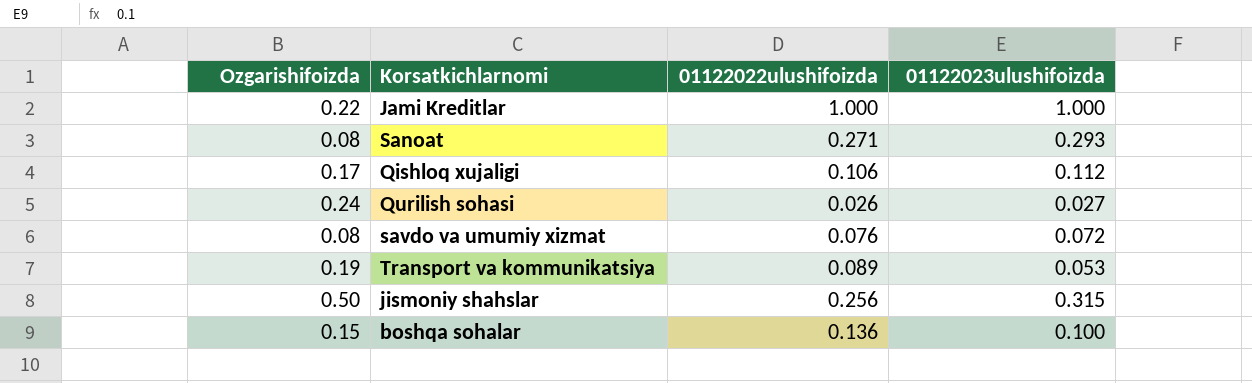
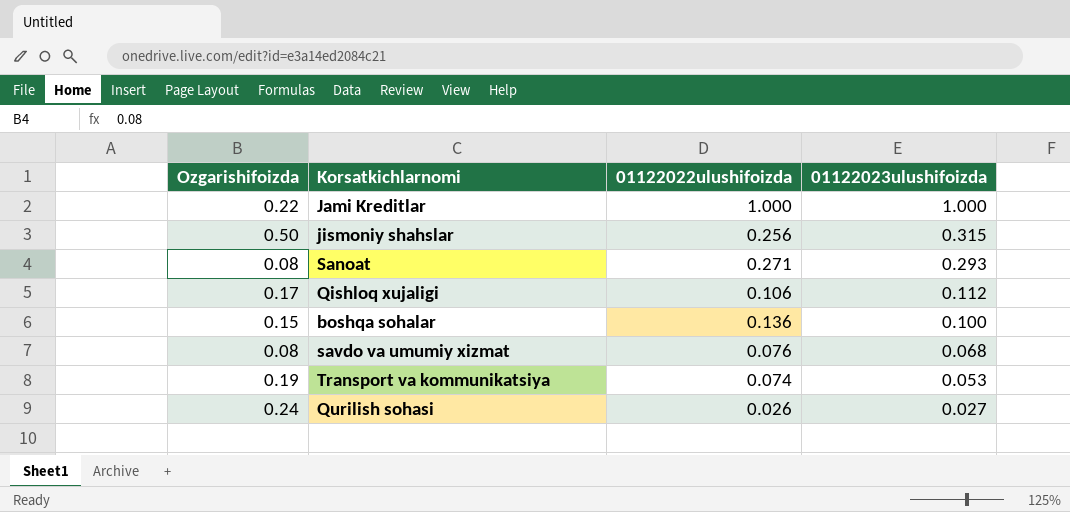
row order: none -> 01122023ulushifoizda descending
savdo va umumiy xizmat | 01122023ulushifoizda: 0.072 -> 0.068
Transport va kommunikatsiya | 01122022ulushifoizda: 0.089 -> 0.074

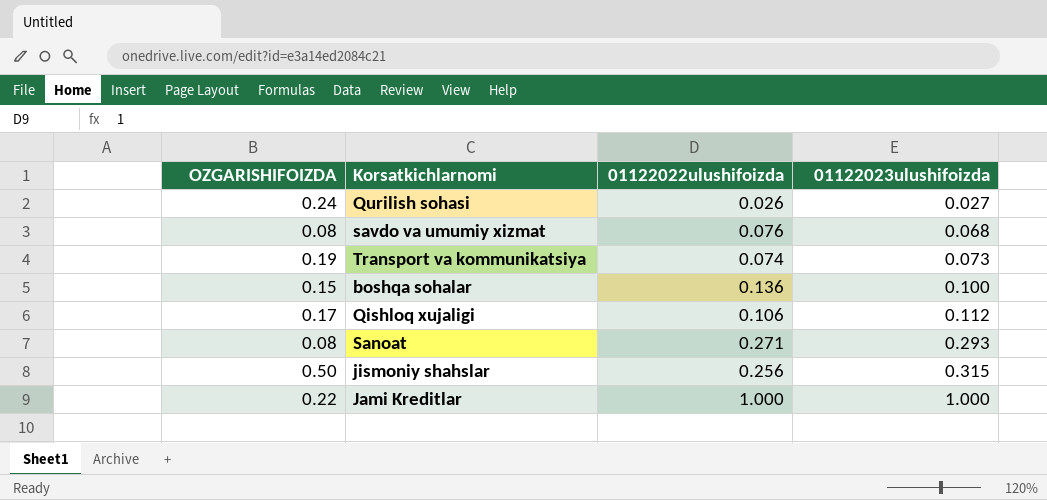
row order: 01122023ulushifoizda descending -> 01122023ulushifoizda ascending
column name: Ozgarishifoizda -> OZGARISHIFOIZDA
Transport va kommunikatsiya | 01122023ulushifoizda: 0.053 -> 0.073

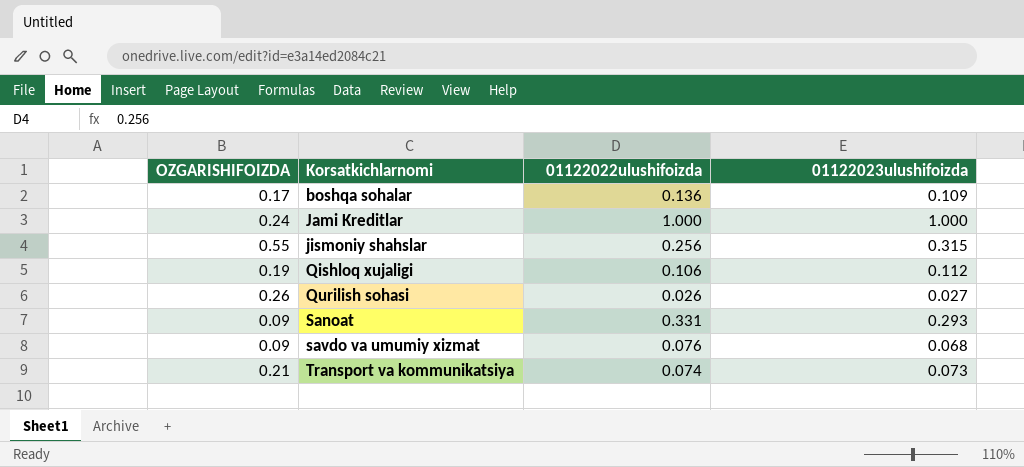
row order: 01122023ulushifoizda ascending -> Korsatkichlarnomi ascending
boshqa sohalar | OZGARISHIFOIZDA: 0.15 -> 0.17
boshqa sohalar | 01122023ulushifoizda: 0.100 -> 0.109
Jami Kreditlar | OZGARISHIFOIZDA: 0.22 -> 0.24
jismoniy shahslar | OZGARISHIFOIZDA: 0.50 -> 0.55
Qishloq xujaligi | OZGARISHIFOIZDA: 0.17 -> 0.19
Qurilish sohasi | OZGARISHIFOIZDA: 0.24 -> 0.26
Sanoat | OZGARISHIFOIZDA: 0.08 -> 0.09
Sanoat | 01122022ulushifoizda: 0.271 -> 0.331
savdo va umumiy xizmat | OZGARISHIFOIZDA: 0.08 -> 0.09
Transport va kommunikatsiya | OZGARISHIFOIZDA: 0.19 -> 0.21

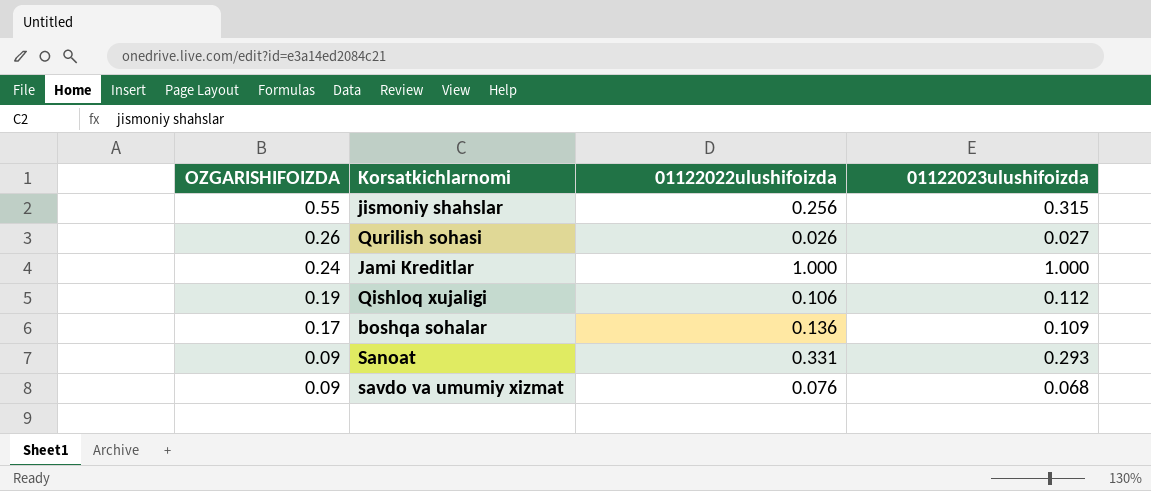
row order: Korsatkichlarnomi ascending -> OZGARISHIFOIZDA descending
row Transport va kommunikatsiya: 0.21 | 0.074 | 0.073 -> none

